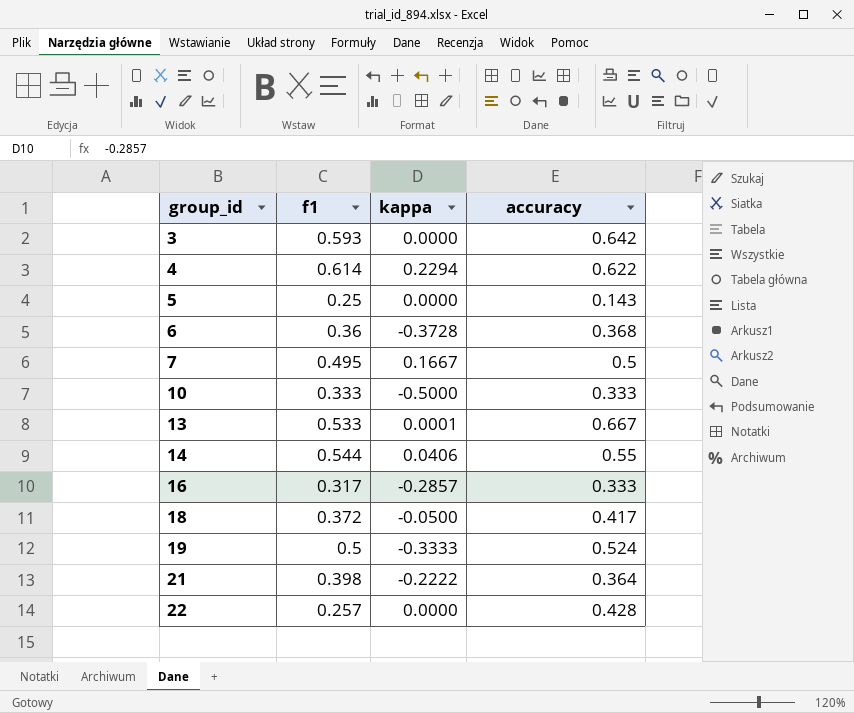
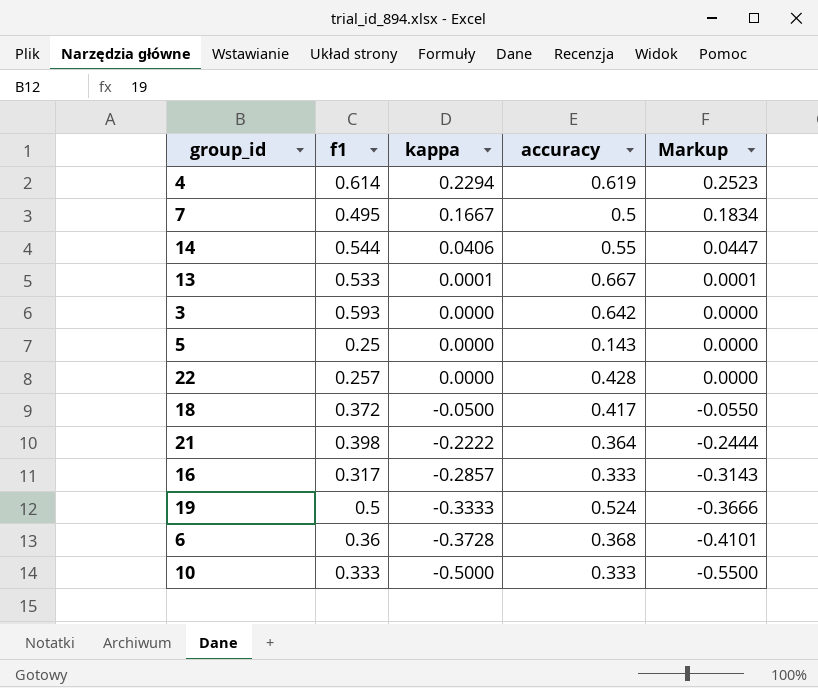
row order: group_id ascending -> kappa descending
column Markup | formula: none -> [kappa] * 1.1
4 | accuracy: 0.622 -> 0.619

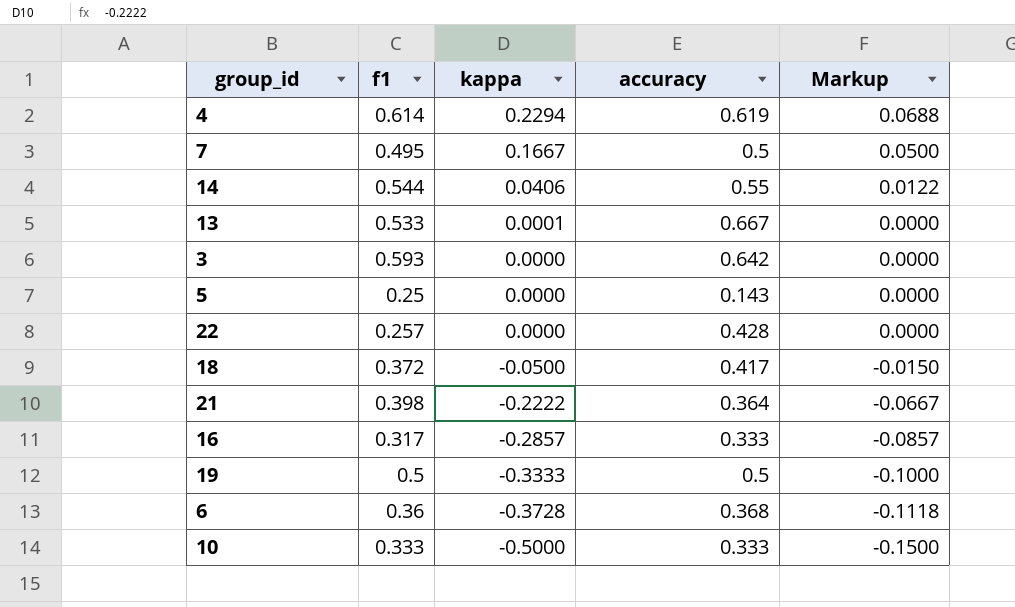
column Markup | formula: [kappa] * 1.1 -> [kappa] * 0.3
19 | accuracy: 0.524 -> 0.5

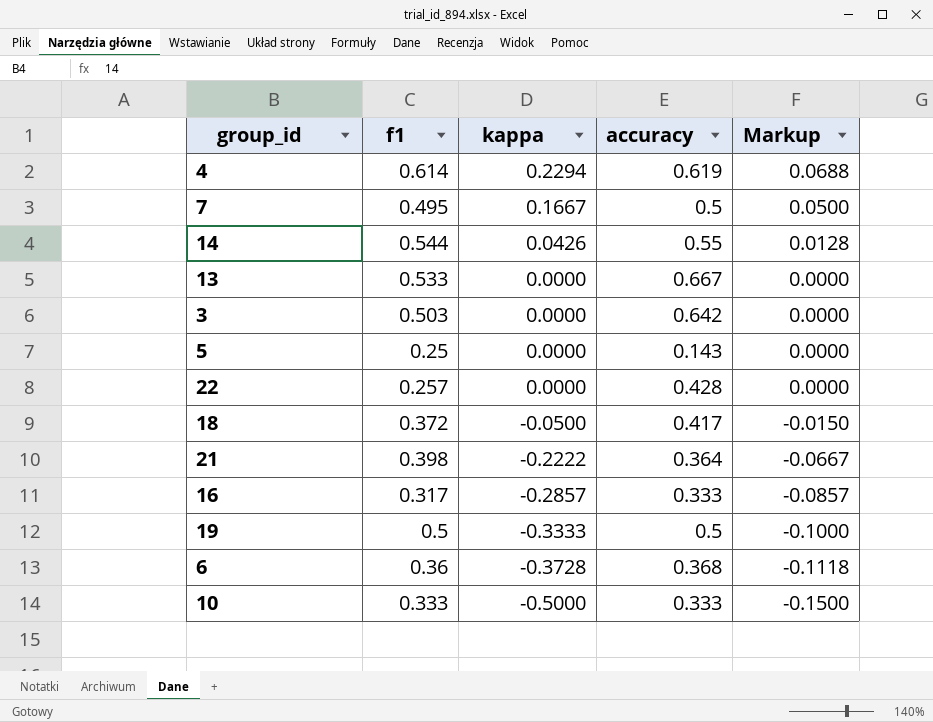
14 | kappa: 0.0406 -> 0.0426
14 | Markup: 0.0122 -> 0.0128
13 | kappa: 0.0001 -> 0.0000
3 | f1: 0.593 -> 0.503

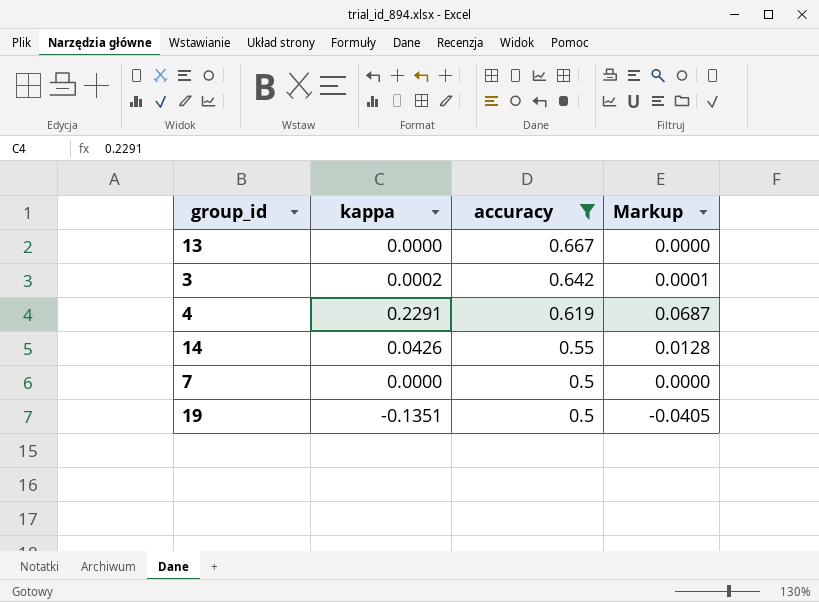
filter: none -> accuracy >= 0.5
row order: kappa descending -> accuracy descending
column f1 | position: 2 -> none
3 | kappa: 0.0000 -> 0.0002
3 | Markup: 0.0000 -> 0.0001
4 | kappa: 0.2294 -> 0.2291
4 | Markup: 0.0688 -> 0.0687
7 | kappa: 0.1667 -> 0.0000
7 | Markup: 0.0500 -> 0.0000
19 | kappa: -0.3333 -> -0.1351
19 | Markup: -0.1000 -> -0.0405

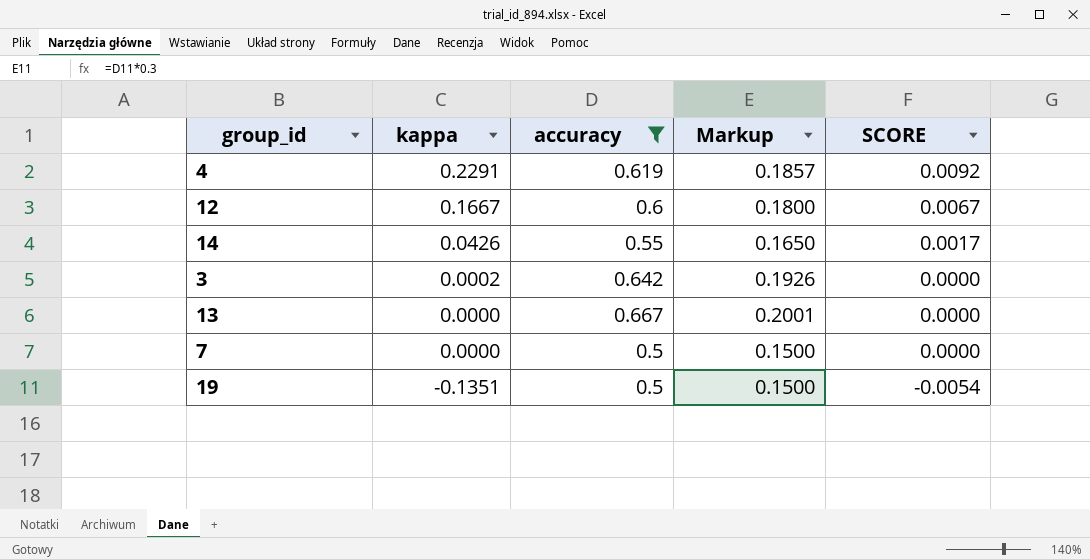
row order: accuracy descending -> kappa descending
column Markup | formula: [kappa] * 0.3 -> [accuracy] * 0.3
column SCORE | formula: none -> [kappa] * 0.04
row 12: none -> 0.1667 | 0.6 | 0.1800 | 0.0067

